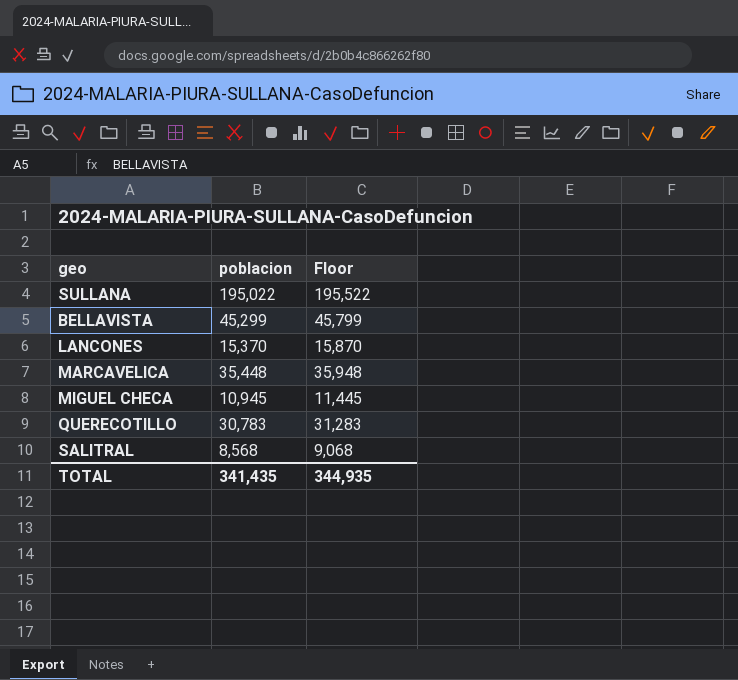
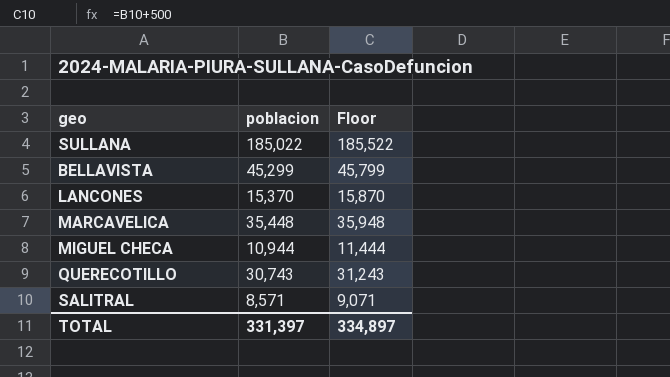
SULLANA | poblacion: 195,022 -> 185,022
SULLANA | Floor: 195,522 -> 185,522
MIGUEL CHECA | poblacion: 10,945 -> 10,944
MIGUEL CHECA | Floor: 11,445 -> 11,444
QUERECOTILLO | poblacion: 30,783 -> 30,743
QUERECOTILLO | Floor: 31,283 -> 31,243
SALITRAL | poblacion: 8,568 -> 8,571
SALITRAL | Floor: 9,068 -> 9,071
TOTAL | poblacion: 341,435 -> 331,397
TOTAL | Floor: 344,935 -> 334,897

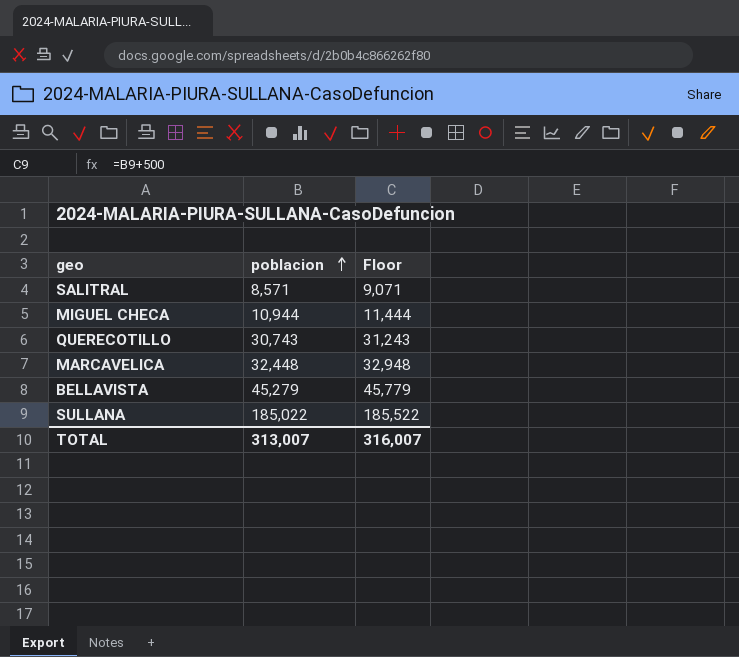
row order: none -> poblacion ascending
row LANCONES: 15,370 | 15,870 -> none
MARCAVELICA | poblacion: 35,448 -> 32,448
MARCAVELICA | Floor: 35,948 -> 32,948
BELLAVISTA | poblacion: 45,299 -> 45,279
BELLAVISTA | Floor: 45,799 -> 45,779
TOTAL | poblacion: 331,397 -> 313,007
TOTAL | Floor: 334,897 -> 316,007

